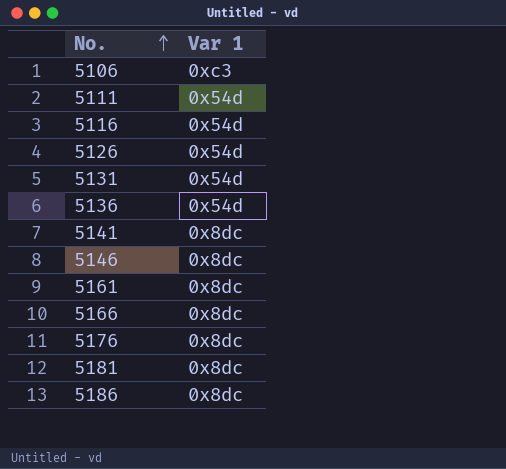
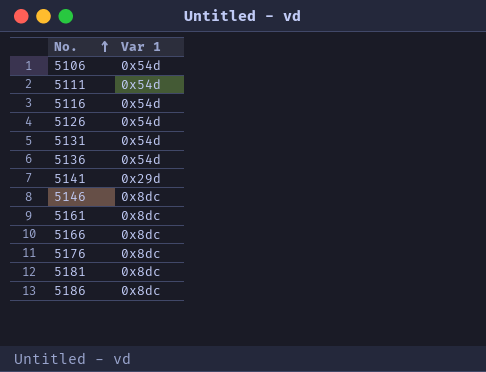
5106 | Var 1: 0xc3 -> 0x54d
5141 | Var 1: 0x8dc -> 0x29d

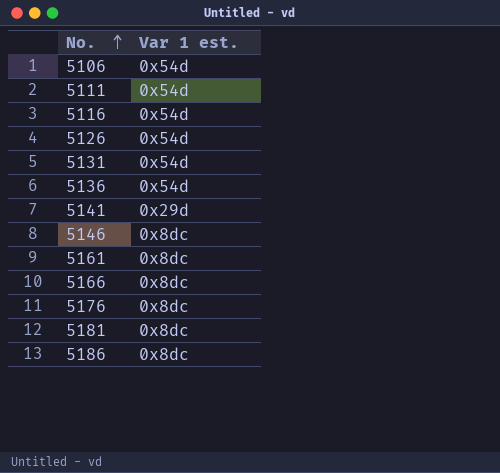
column name: Var 1 -> Var 1 est.

